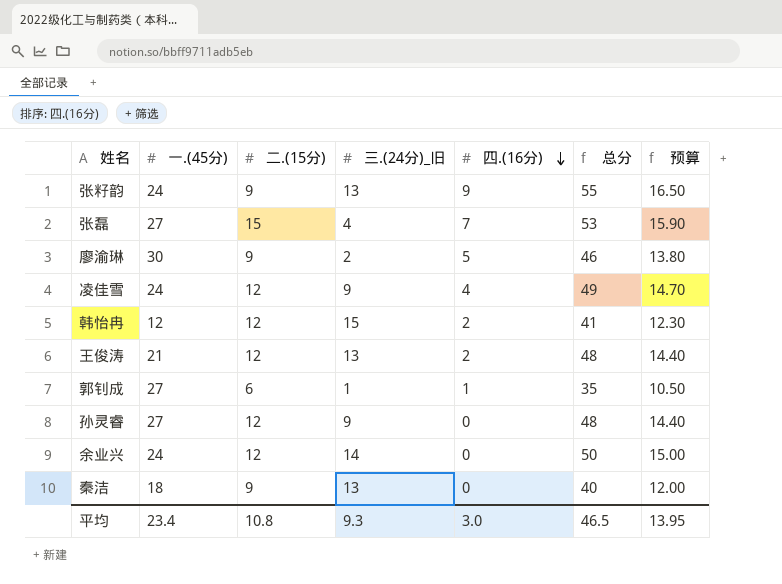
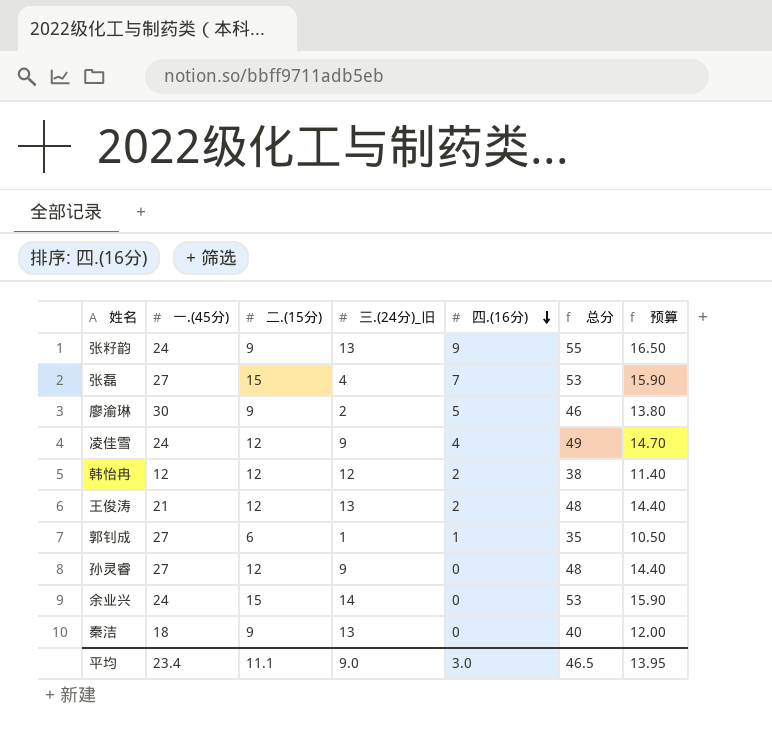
韩怡冉 | 三.(24分)_旧: 15 -> 12
韩怡冉 | 总分: 41 -> 38
韩怡冉 | 预算: 12.30 -> 11.40
余业兴 | 二.(15分): 12 -> 15
余业兴 | 总分: 50 -> 53
余业兴 | 预算: 15.00 -> 15.90
平均 | 二.(15分): 10.8 -> 11.1
平均 | 三.(24分)_旧: 9.3 -> 9.0

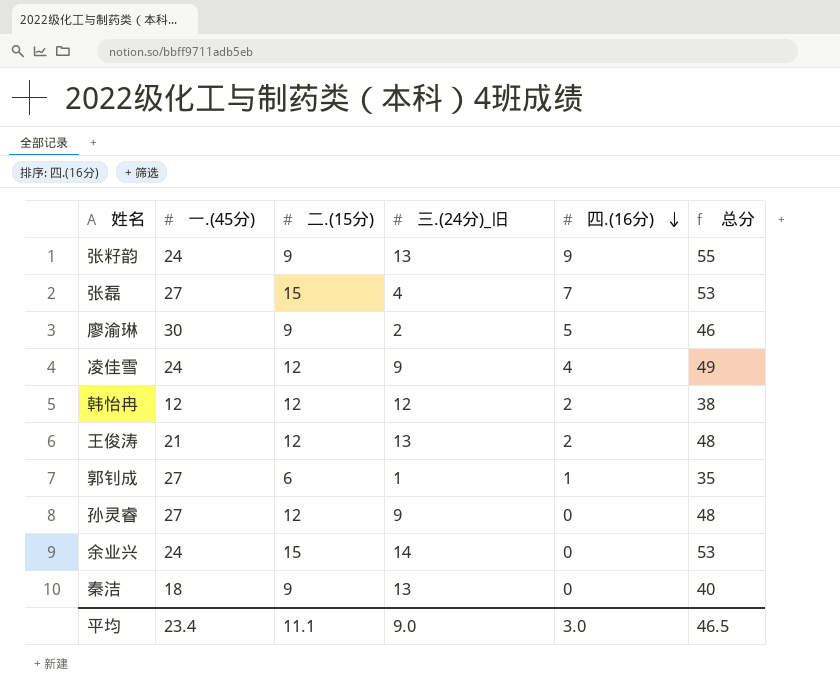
column 预算 | formula: [总分] * 0.3 -> none

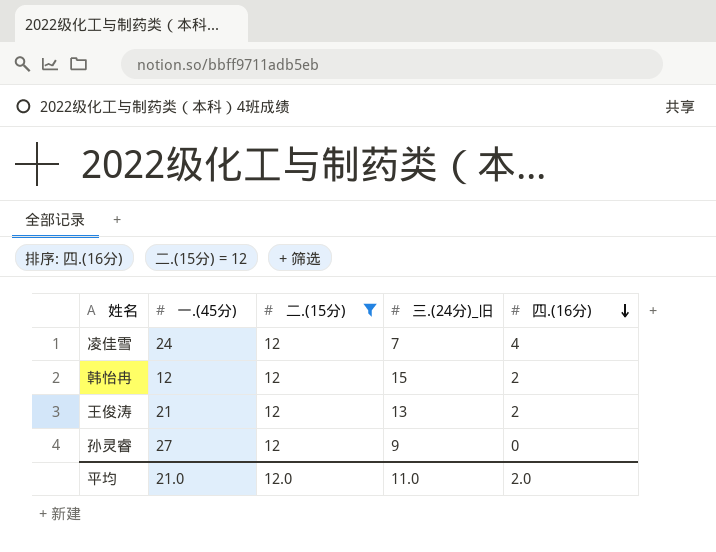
filter: none -> 二.(15分) = 12
column 总分 | formula: [一.(45分)] + [二.(15分)] + [三.(24分)_旧] + [四.(16分)] -> none
凌佳雪 | 三.(24分)_旧: 9 -> 7
韩怡冉 | 三.(24分)_旧: 12 -> 15
平均 | 一.(45分): 23.4 -> 21.0
平均 | 二.(15分): 11.1 -> 12.0
平均 | 三.(24分)_旧: 9.0 -> 11.0
平均 | 四.(16分): 3.0 -> 2.0

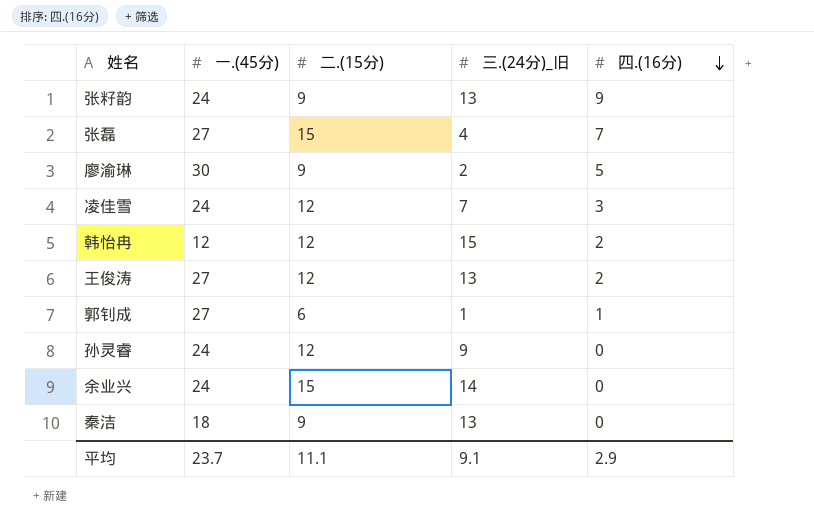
filter: 二.(15分) = 12 -> none
凌佳雪 | 四.(16分): 4 -> 3
王俊涛 | 一.(45分): 21 -> 27
孙灵睿 | 一.(45分): 27 -> 24
平均 | 一.(45分): 21.0 -> 23.7
平均 | 二.(15分): 12.0 -> 11.1
平均 | 三.(24分)_旧: 11.0 -> 9.1
平均 | 四.(16分): 2.0 -> 2.9

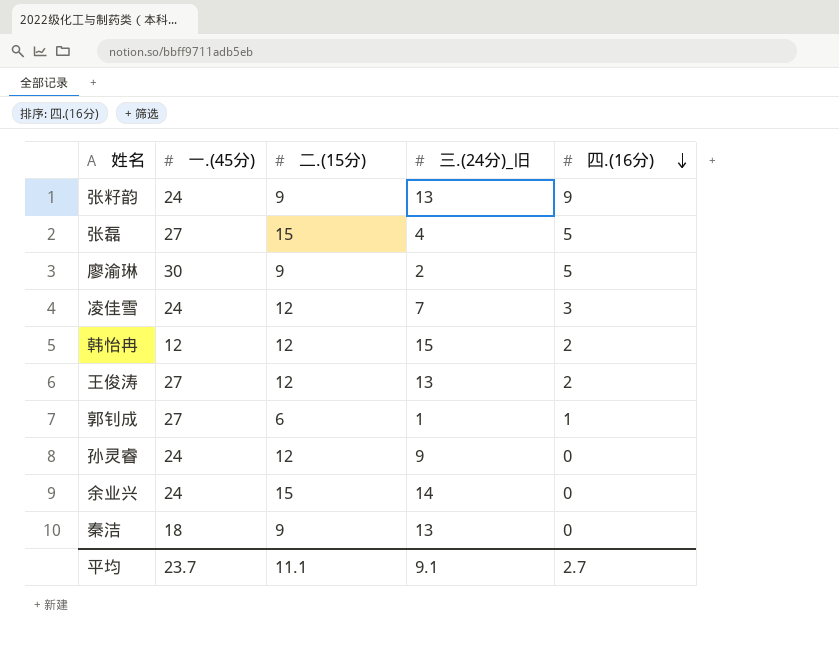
张磊 | 四.(16分): 7 -> 5
平均 | 四.(16分): 2.9 -> 2.7

